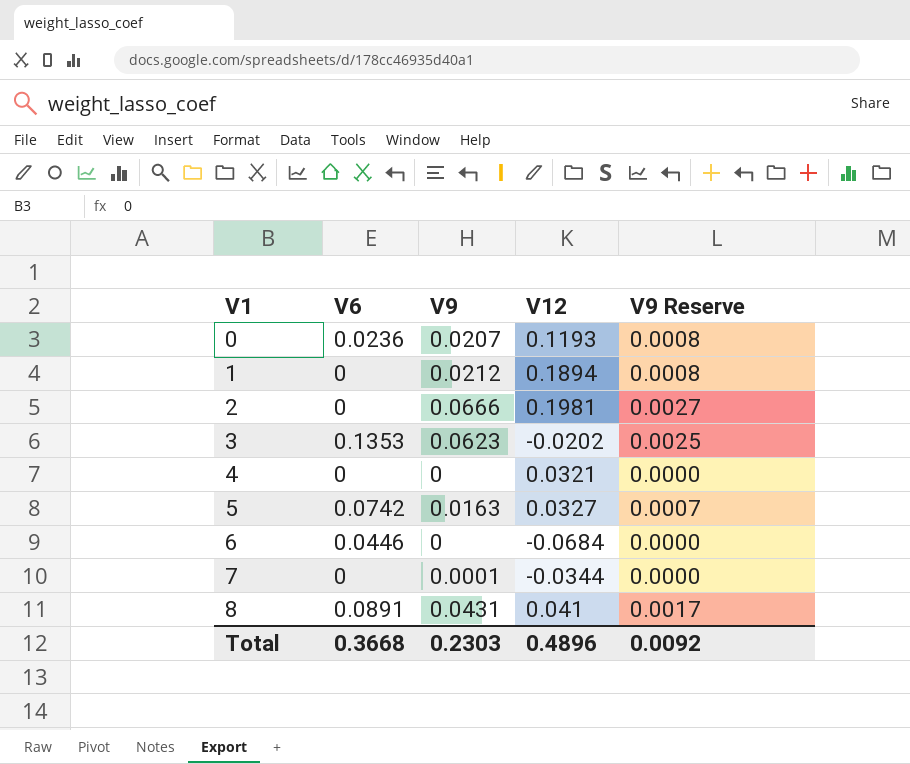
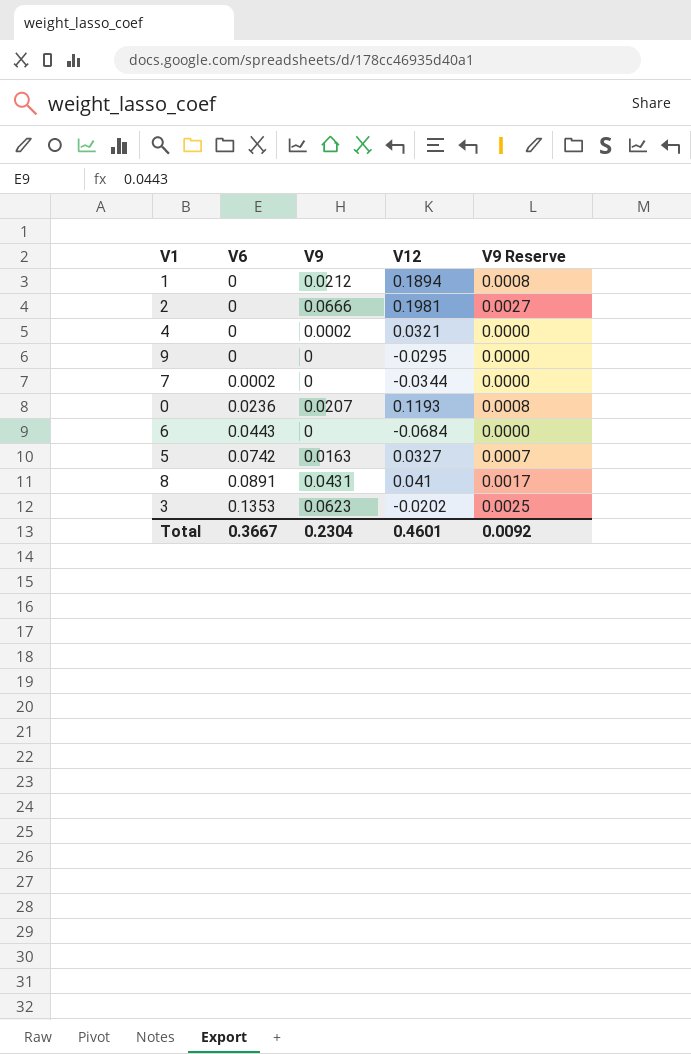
row order: V1 ascending -> V6 ascending
4 | V9: 0 -> 0.0002
row 9: none -> 0 | 0 | -0.0295 | 0.0000
7 | V6: 0 -> 0.0002
7 | V9: 0.0001 -> 0
6 | V6: 0.0446 -> 0.0443
Total | V6: 0.3668 -> 0.3667
Total | V9: 0.2303 -> 0.2304
Total | V12: 0.4896 -> 0.4601

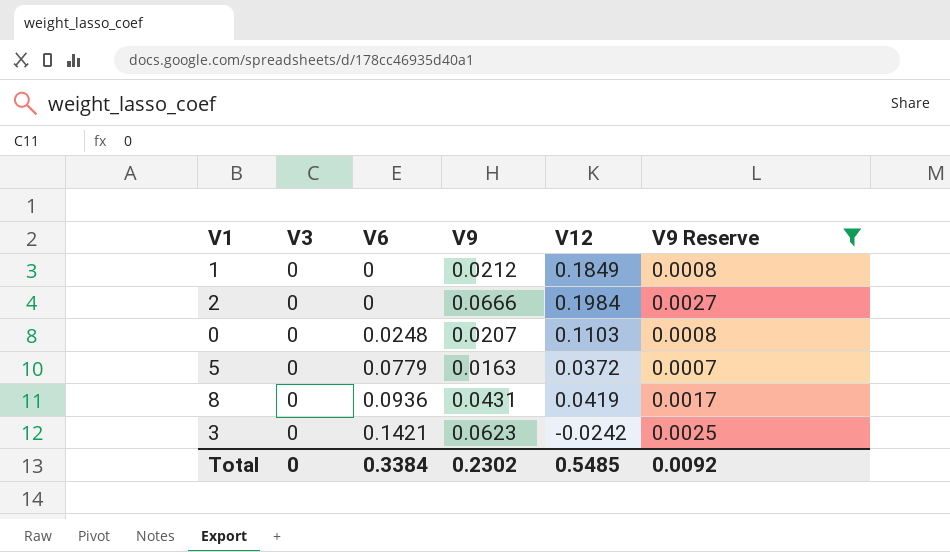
filter: none -> V9 Reserve != 0.0000
column V3 | position: none -> 2
1 | V12: 0.1894 -> 0.1849
2 | V12: 0.1981 -> 0.1984
0 | V6: 0.0236 -> 0.0248
0 | V12: 0.1193 -> 0.1103
5 | V6: 0.0742 -> 0.0779
5 | V12: 0.0327 -> 0.0372
8 | V6: 0.0891 -> 0.0936
8 | V12: 0.041 -> 0.0419
3 | V6: 0.1353 -> 0.1421
3 | V12: -0.0202 -> -0.0242
Total | V6: 0.3667 -> 0.3384
Total | V9: 0.2304 -> 0.2302
Total | V12: 0.4601 -> 0.5485

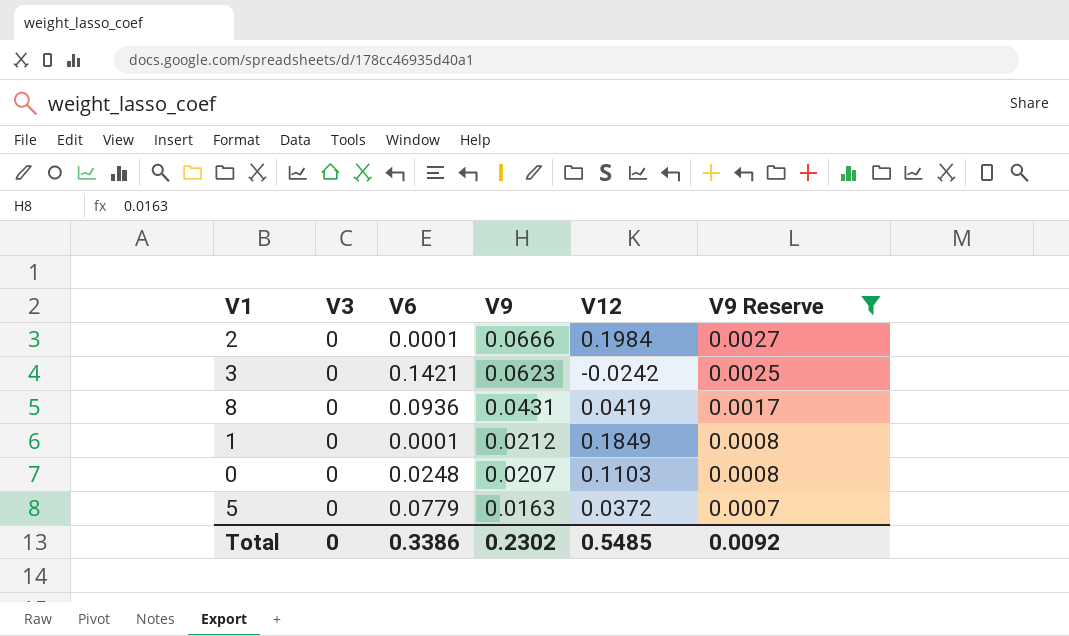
row order: V6 ascending -> V9 descending
2 | V6: 0 -> 0.0001
1 | V6: 0 -> 0.0001
Total | V6: 0.3384 -> 0.3386

